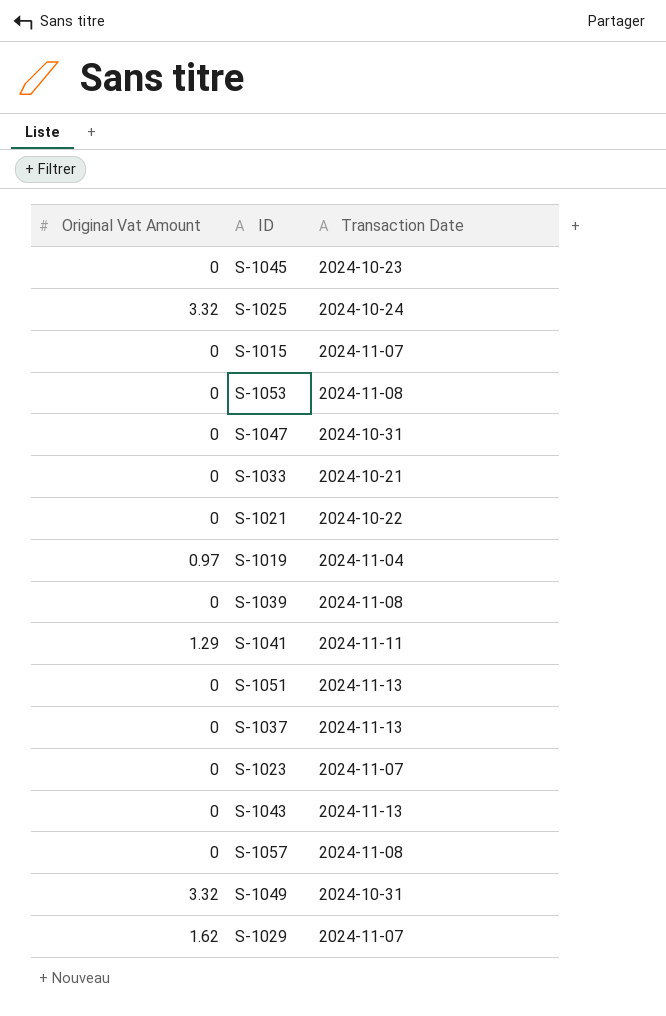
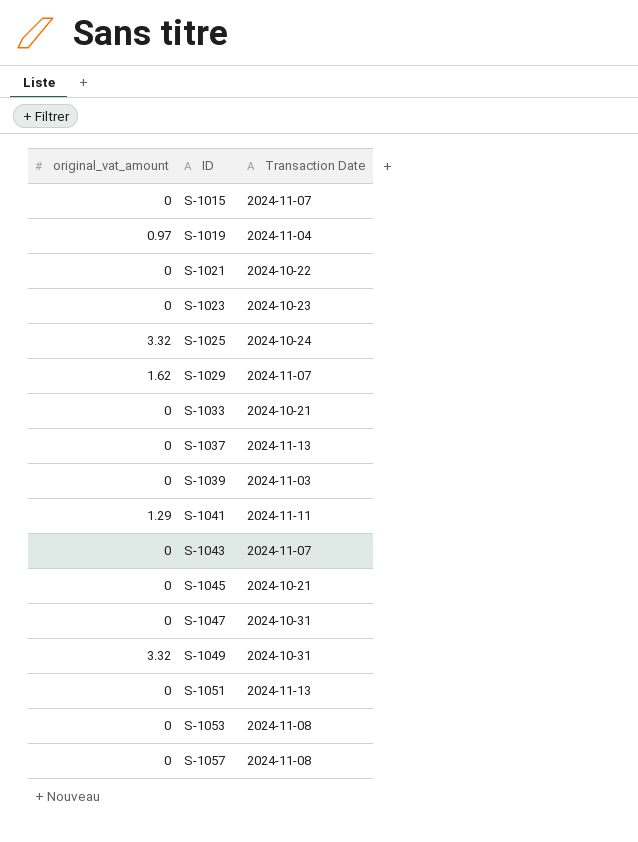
row order: none -> ID ascending
column name: Original Vat Amount -> original_vat_amount
S-1023 | Transaction Date: 2024-11-07 -> 2024-10-23
S-1039 | Transaction Date: 2024-11-08 -> 2024-11-03
S-1043 | Transaction Date: 2024-11-13 -> 2024-11-07
S-1045 | Transaction Date: 2024-10-23 -> 2024-10-21

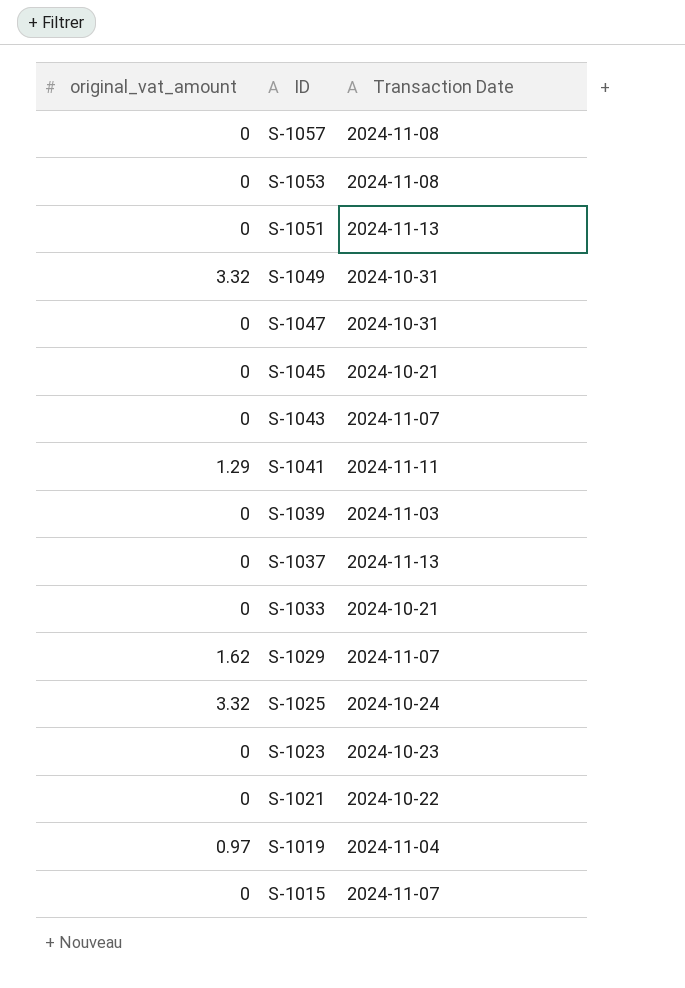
row order: ID ascending -> ID descending

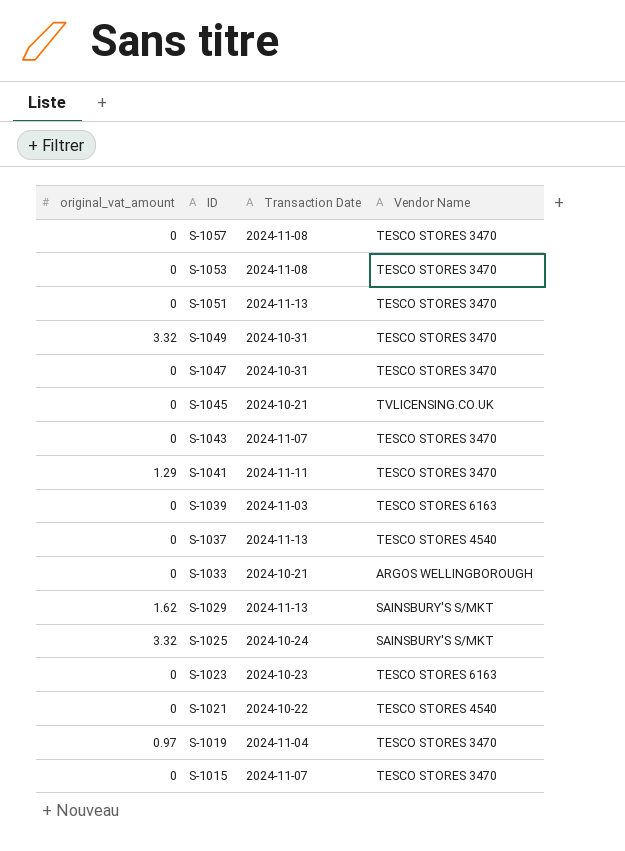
column Vendor Name | position: none -> 4
S-1029 | Transaction Date: 2024-11-07 -> 2024-11-13

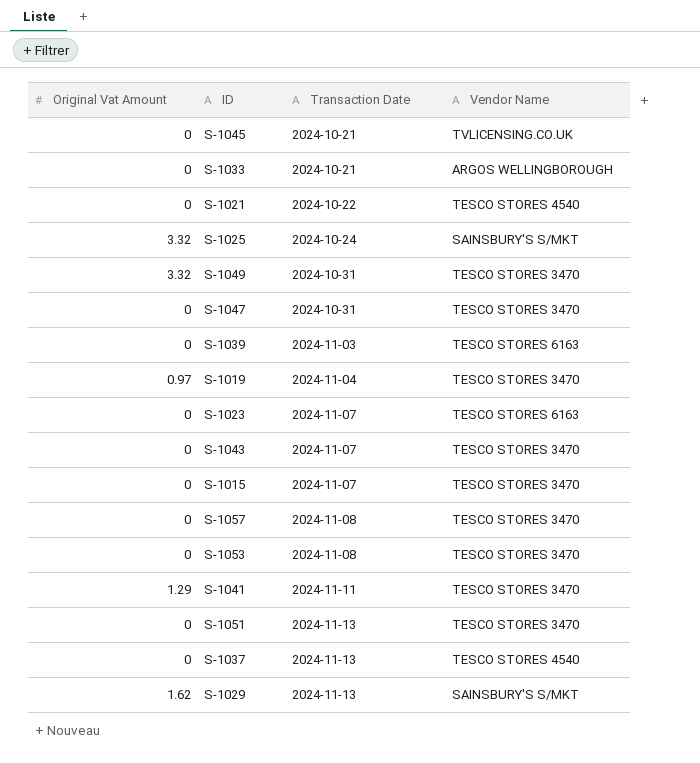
row order: ID descending -> Transaction Date ascending
column name: original_vat_amount -> Original Vat Amount
S-1023 | Transaction Date: 2024-10-23 -> 2024-11-07

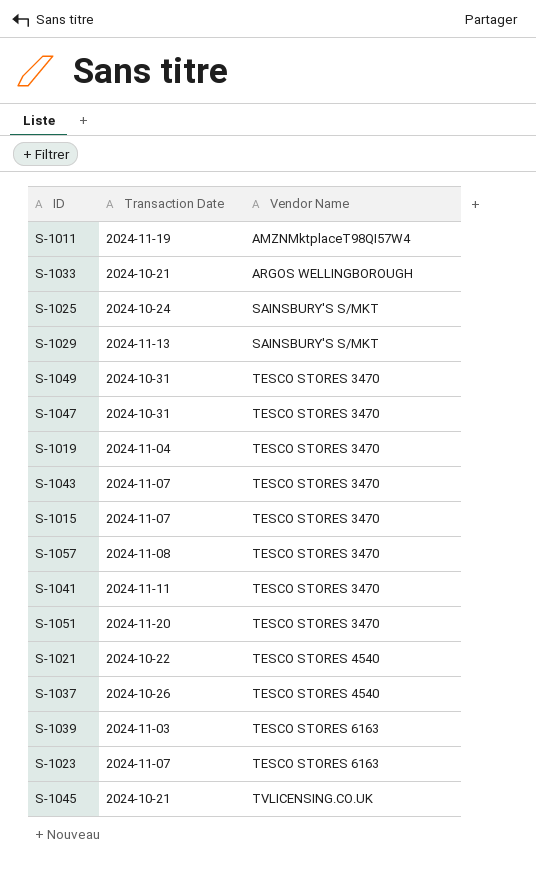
row order: Transaction Date ascending -> Vendor Name ascending
column Original Vat Amount | position: 1 -> none
row S-1053: 0 | 2024-11-08 | TESCO STORES 3470 -> none
row S-1011: none -> 2024-11-19 | AMZNMktplaceT98QI57W4
S-1051 | Transaction Date: 2024-11-13 -> 2024-11-20
S-1037 | Transaction Date: 2024-11-13 -> 2024-10-26

